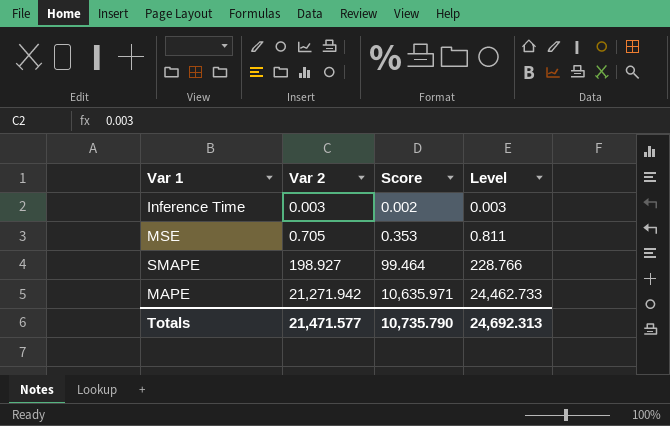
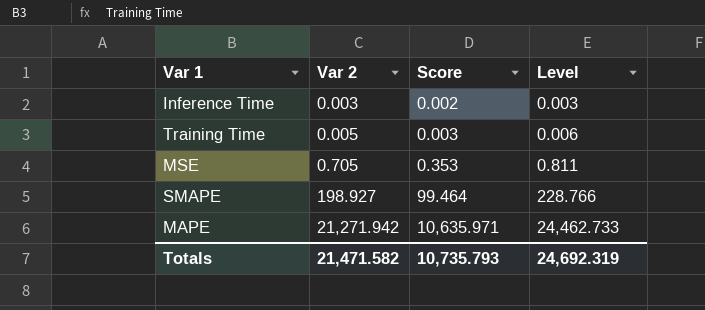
row Training Time: none -> 0.005 | 0.003 | 0.006
Totals | Var 2: 21,471.577 -> 21,471.582
Totals | Score: 10,735.790 -> 10,735.793
Totals | Level: 24,692.313 -> 24,692.319

